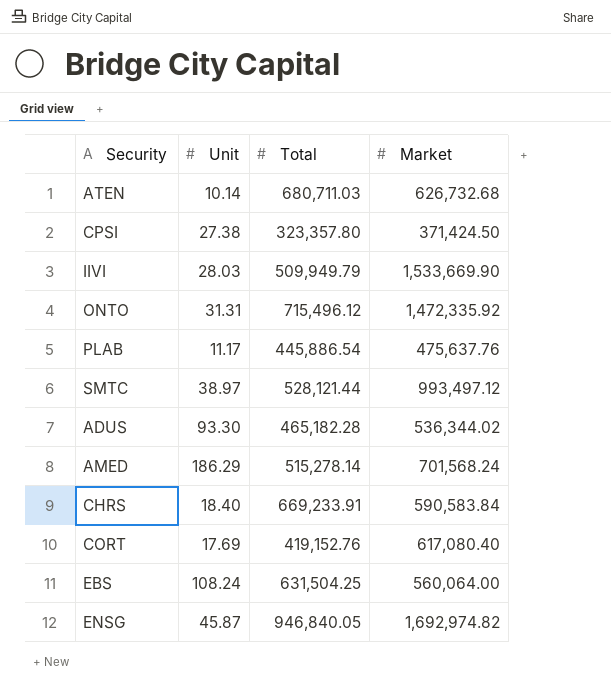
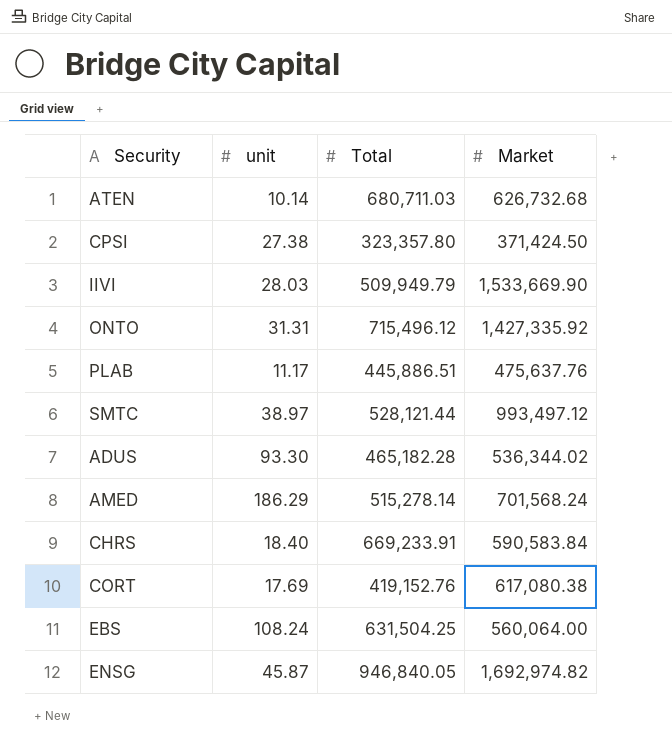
column name: Unit -> unit
ONTO | Market: 1,472,335.92 -> 1,427,335.92
PLAB | Total: 445,886.54 -> 445,886.51
CORT | Market: 617,080.40 -> 617,080.38

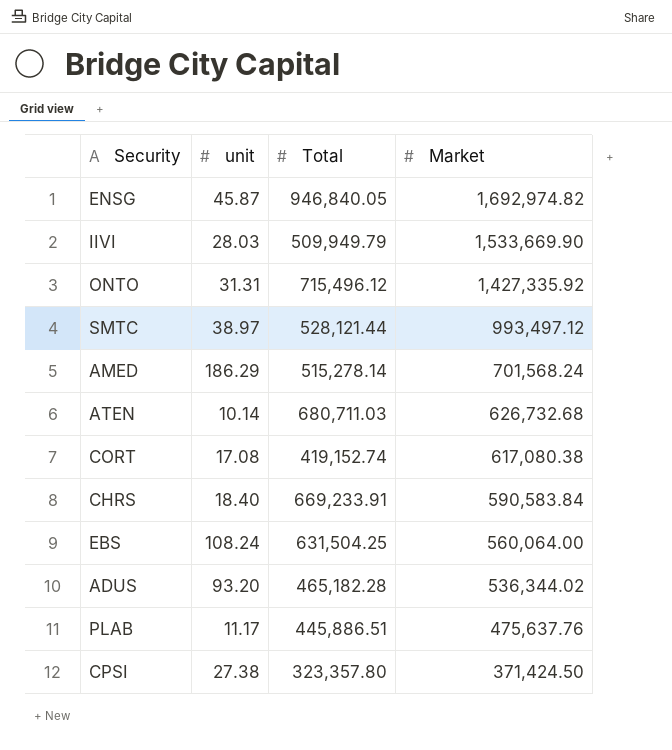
row order: none -> Market descending
CORT | unit: 17.69 -> 17.08
CORT | Total: 419,152.76 -> 419,152.74
ADUS | unit: 93.30 -> 93.20

